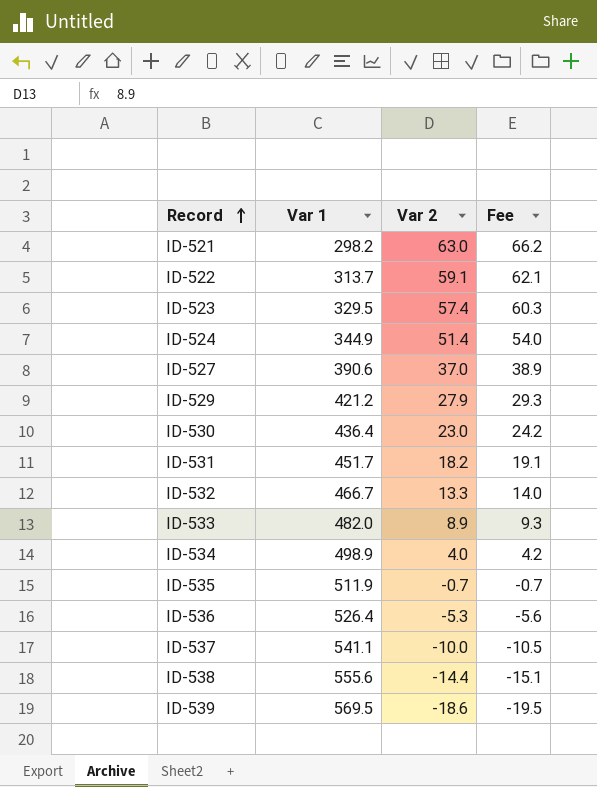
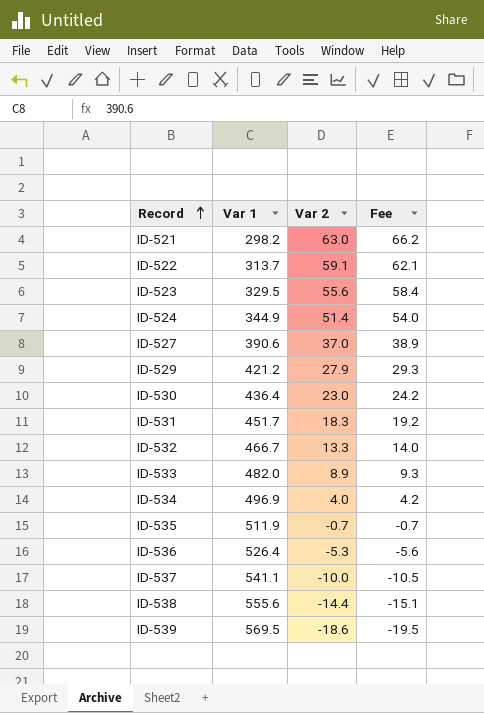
ID-523 | Var 2: 57.4 -> 55.6
ID-523 | Fee: 60.3 -> 58.4
ID-531 | Var 2: 18.2 -> 18.3
ID-531 | Fee: 19.1 -> 19.2
ID-534 | Var 1: 498.9 -> 496.9

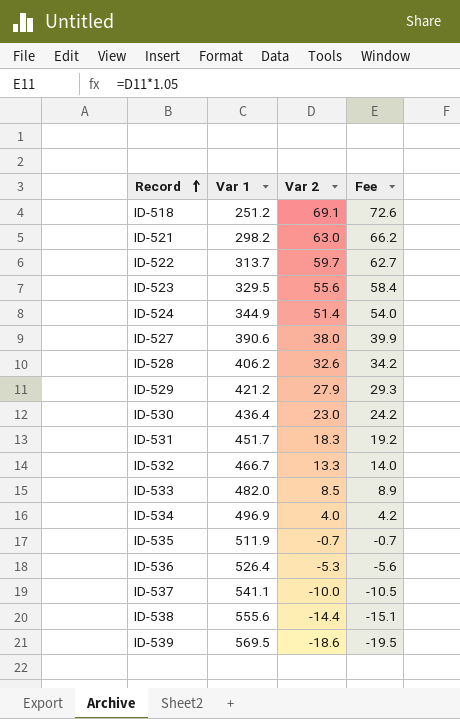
row ID-518: none -> 251.2 | 69.1 | 72.6
ID-522 | Var 2: 59.1 -> 59.7
ID-522 | Fee: 62.1 -> 62.7
ID-527 | Var 2: 37.0 -> 38.0
ID-527 | Fee: 38.9 -> 39.9
row ID-528: none -> 406.2 | 32.6 | 34.2
ID-533 | Var 2: 8.9 -> 8.5
ID-533 | Fee: 9.3 -> 8.9

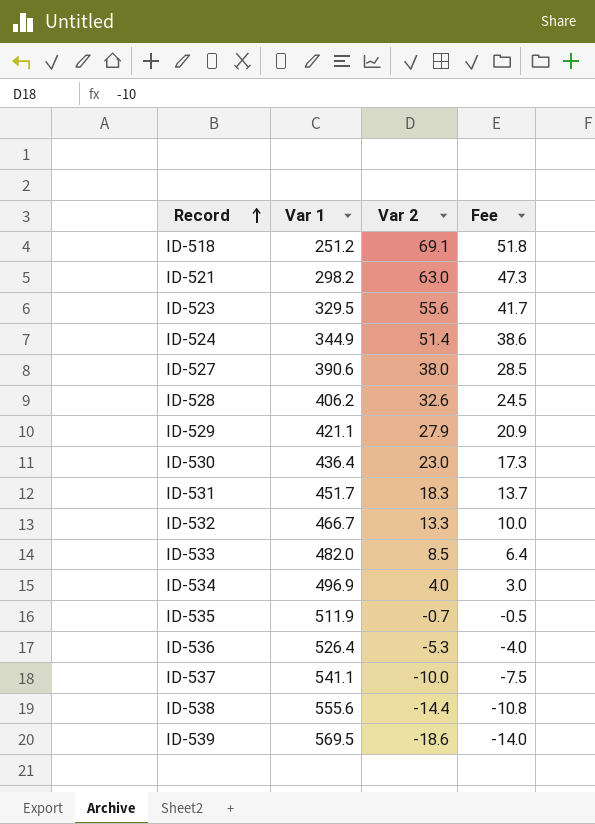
column Fee | formula: [Var 2] * 1.05 -> [Var 2] * 0.75
row ID-522: 313.7 | 59.7 | 62.7 -> none
ID-529 | Var 1: 421.2 -> 421.1

